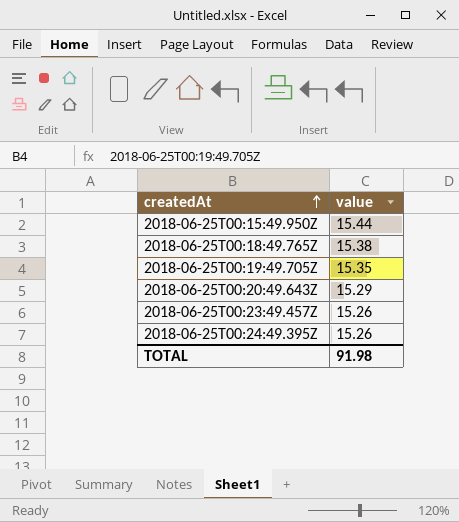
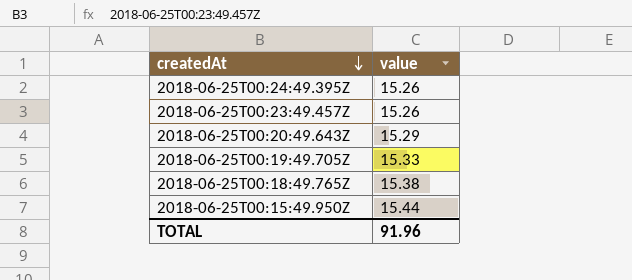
row order: createdAt ascending -> createdAt descending
2018-06-25T00:19:49.705Z | value: 15.35 -> 15.33
TOTAL | value: 91.98 -> 91.96

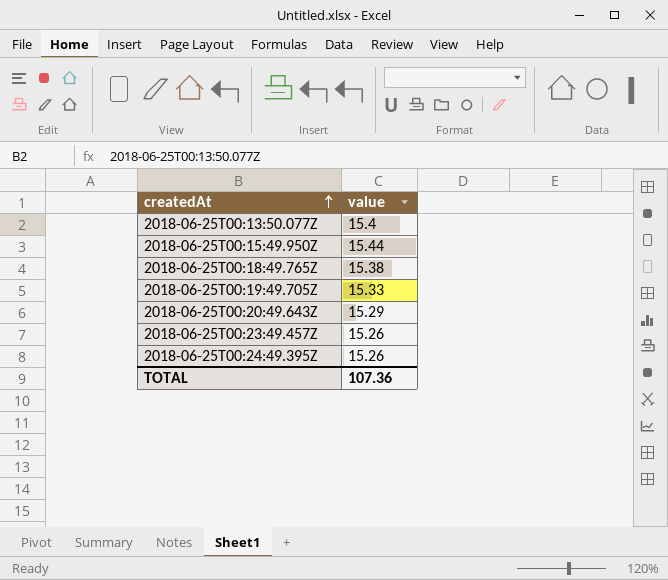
row order: createdAt descending -> createdAt ascending
row 2018-06-25T00:13:50.077Z: none -> 15.4
TOTAL | value: 91.96 -> 107.36

